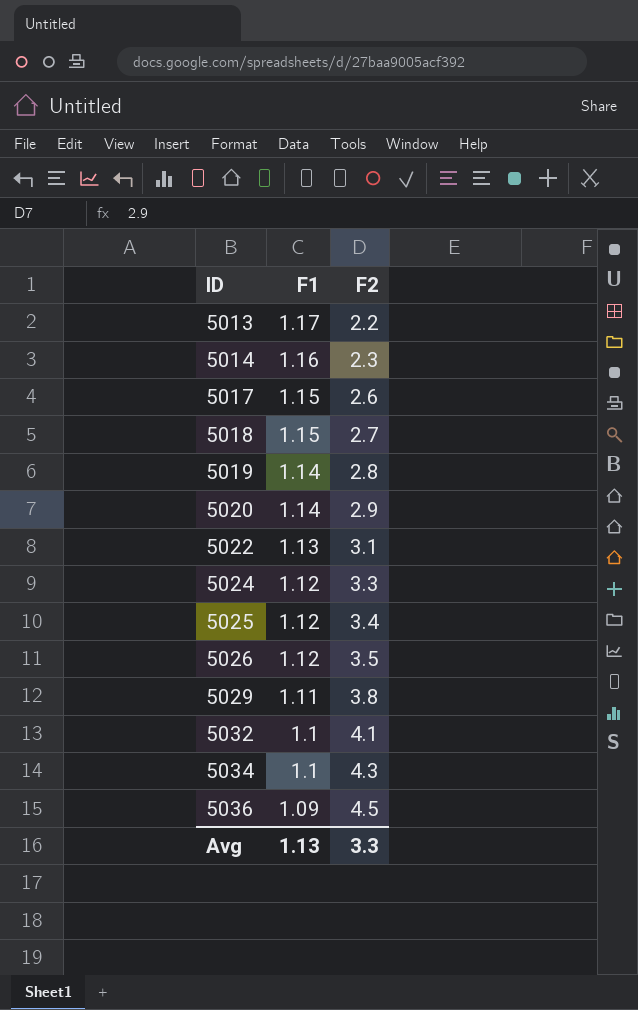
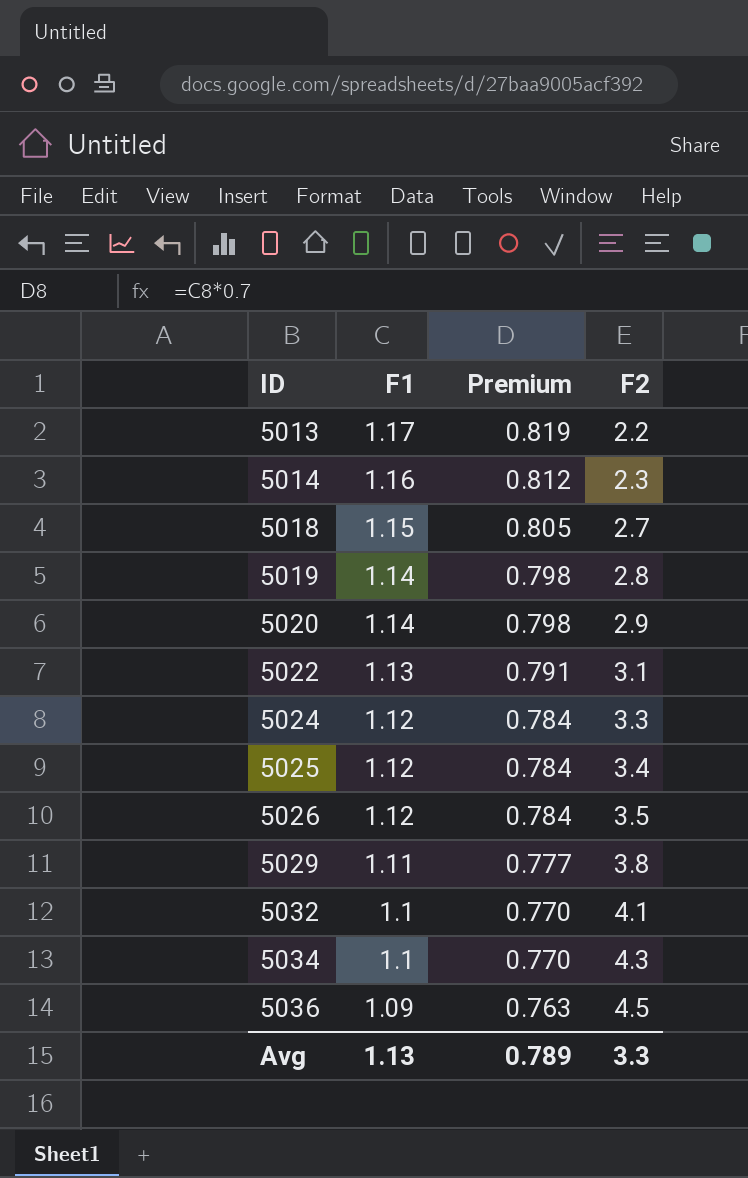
column Premium | formula: none -> [F1] * 0.7
row 5017: 1.15 | 2.6 -> none

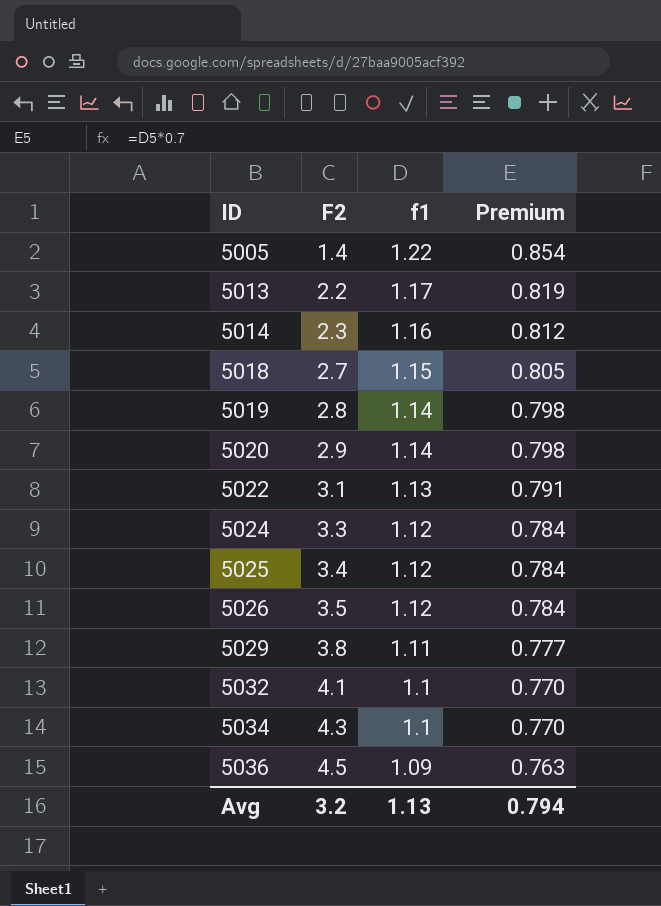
column F2 | position: 4 -> 2
column name: F1 -> f1
row 5005: none -> 1.4 | 1.22 | 0.854
Avg | F2: 3.3 -> 3.2
Avg | Premium: 0.789 -> 0.794

